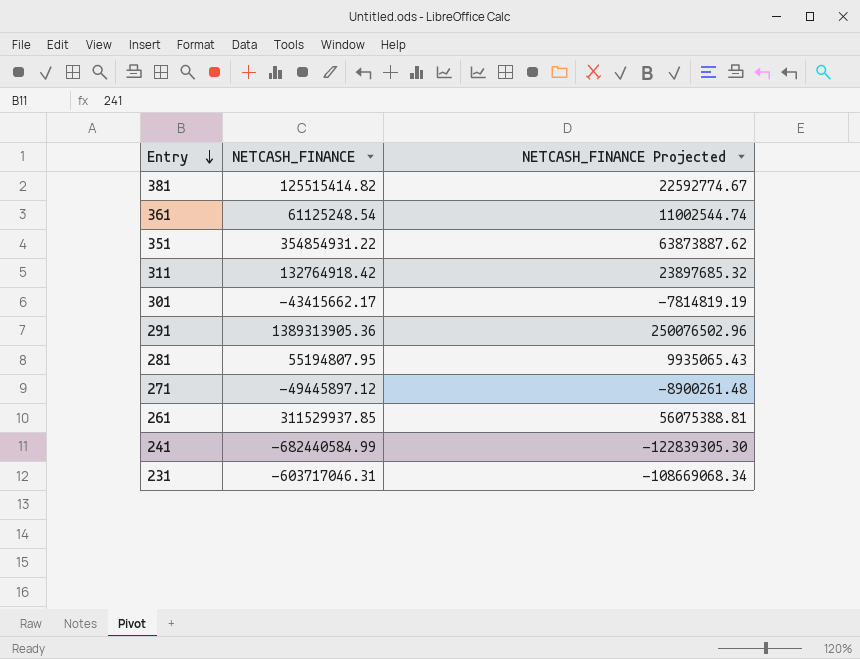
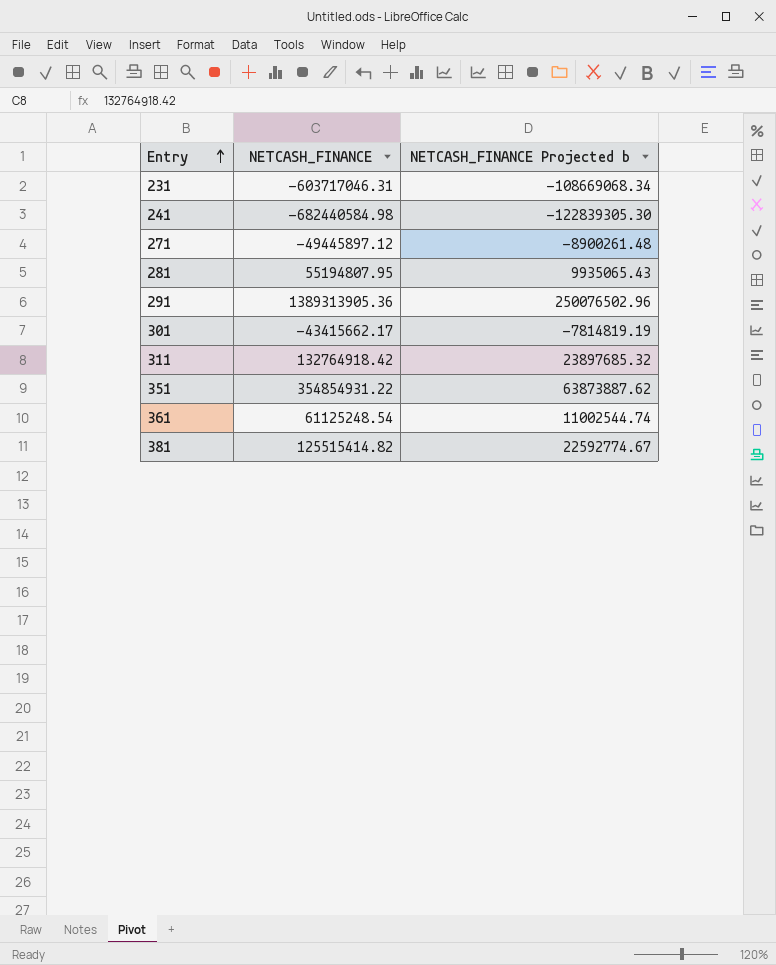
row order: Entry descending -> Entry ascending
column name: NETCASH_FINANCE Projected -> NETCASH_FINANCE Projected b
row 261: 311529937.85 | 56075388.81 -> none
241 | NETCASH_FINANCE: -682440584.99 -> -682440584.98

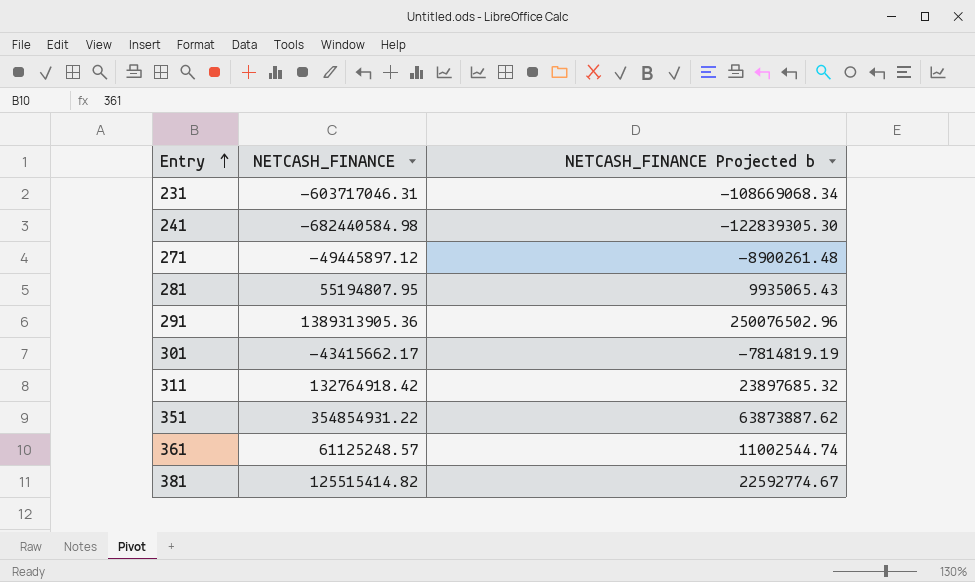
361 | NETCASH_FINANCE: 61125248.54 -> 61125248.57

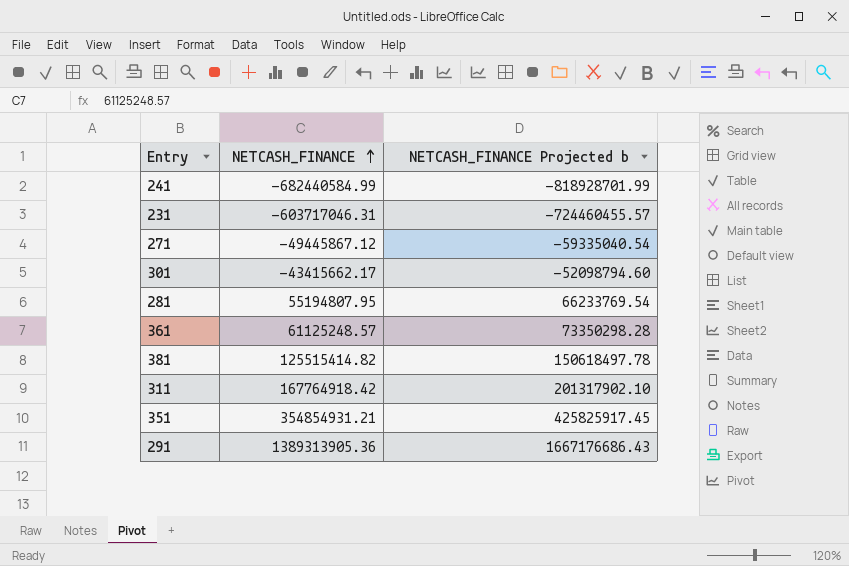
row order: Entry ascending -> NETCASH_FINANCE ascending
column NETCASH_FINANCE Projected b | formula: [NETCASH_FINANCE] * 0.18 -> [NETCASH_FINANCE] * 1.2
241 | NETCASH_FINANCE: -682440584.98 -> -682440584.99
271 | NETCASH_FINANCE: -49445897.12 -> -49445867.12
311 | NETCASH_FINANCE: 132764918.42 -> 167764918.42
351 | NETCASH_FINANCE: 354854931.22 -> 354854931.21

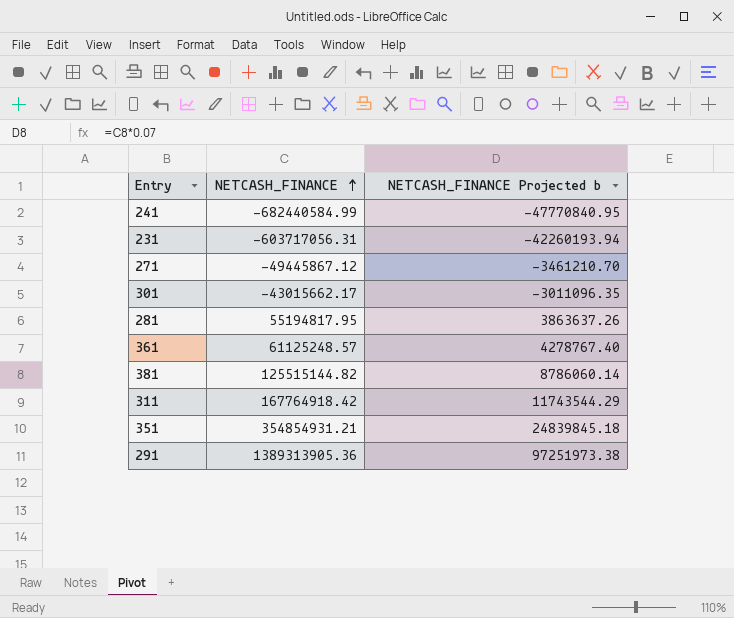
column NETCASH_FINANCE Projected b | formula: [NETCASH_FINANCE] * 1.2 -> [NETCASH_FINANCE] * 0.07
231 | NETCASH_FINANCE: -603717046.31 -> -603717056.31
301 | NETCASH_FINANCE: -43415662.17 -> -43015662.17
281 | NETCASH_FINANCE: 55194807.95 -> 55194817.95
381 | NETCASH_FINANCE: 125515414.82 -> 125515144.82

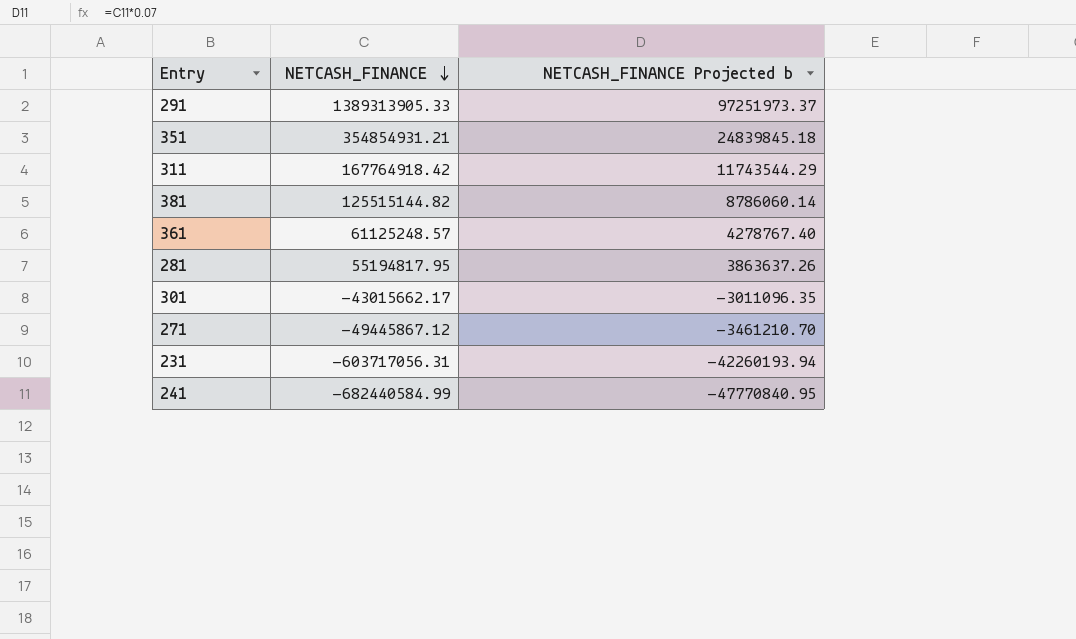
row order: NETCASH_FINANCE ascending -> NETCASH_FINANCE descending
291 | NETCASH_FINANCE: 1389313905.36 -> 1389313905.33
291 | NETCASH_FINANCE Projected b: 97251973.38 -> 97251973.37

